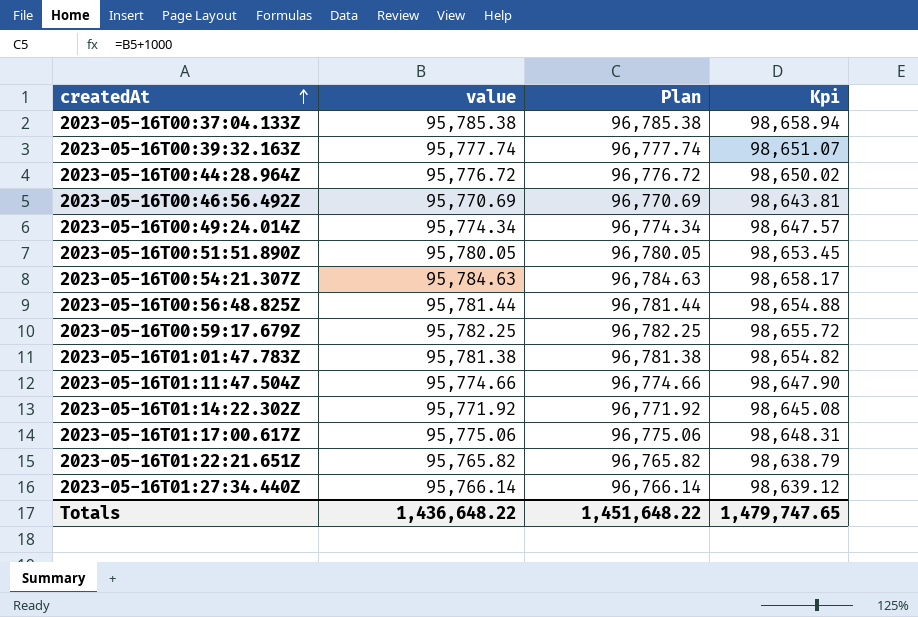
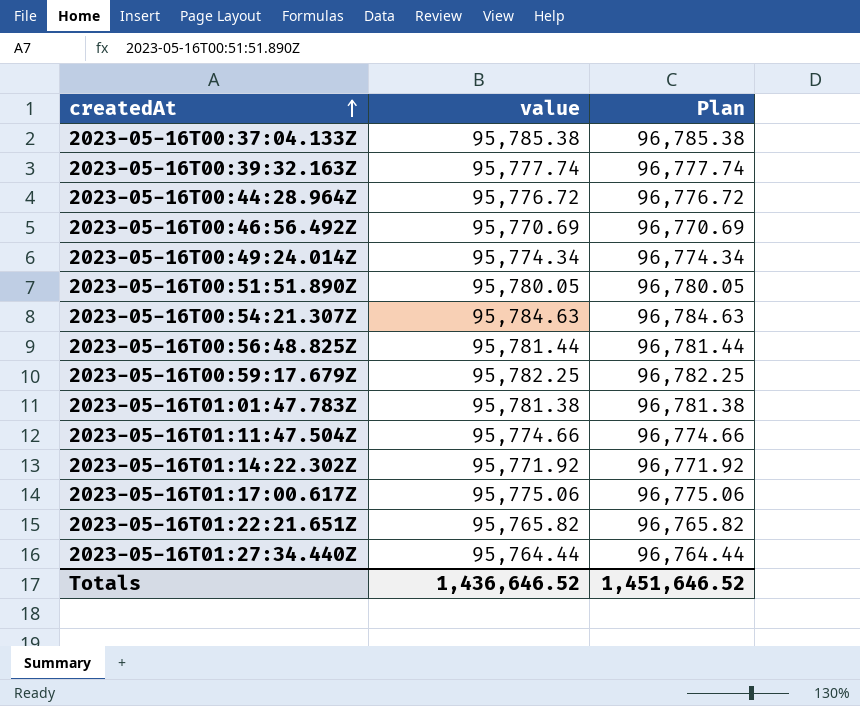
column Kpi | formula: [value] * 1.03 -> none
2023-05-16T01:27:34.440Z | value: 95,766.14 -> 95,764.44
2023-05-16T01:27:34.440Z | Plan: 96,766.14 -> 96,764.44
Totals | value: 1,436,648.22 -> 1,436,646.52
Totals | Plan: 1,451,648.22 -> 1,451,646.52

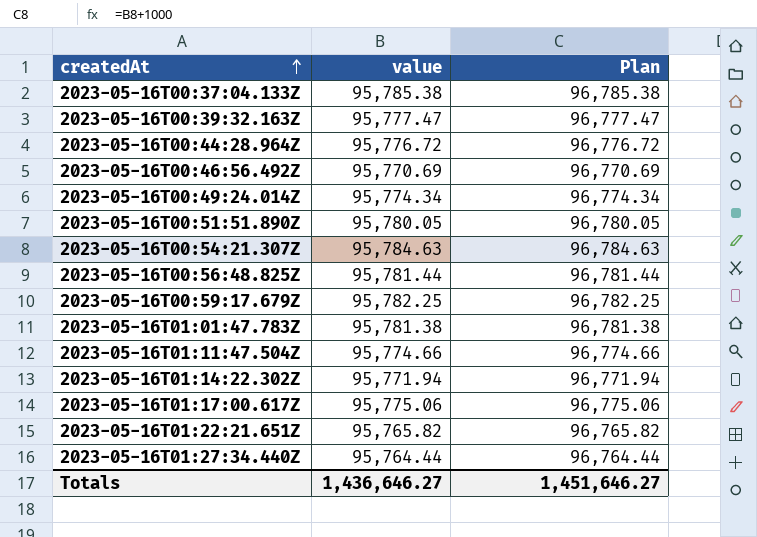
2023-05-16T00:39:32.163Z | value: 95,777.74 -> 95,777.47
2023-05-16T00:39:32.163Z | Plan: 96,777.74 -> 96,777.47
2023-05-16T01:14:22.302Z | value: 95,771.92 -> 95,771.94
2023-05-16T01:14:22.302Z | Plan: 96,771.92 -> 96,771.94
Totals | value: 1,436,646.52 -> 1,436,646.27
Totals | Plan: 1,451,646.52 -> 1,451,646.27

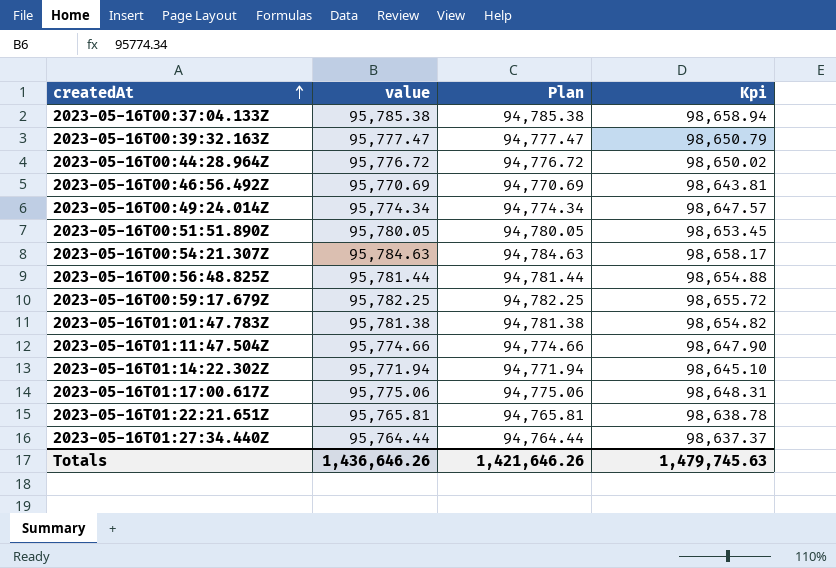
column Plan | formula: [value] + 1000 -> [value] - 1000
column Kpi | formula: none -> [value] * 1.03
2023-05-16T01:22:21.651Z | value: 95,765.82 -> 95,765.81
Totals | value: 1,436,646.27 -> 1,436,646.26
Totals | Plan: 1,451,646.27 -> 1,421,646.26

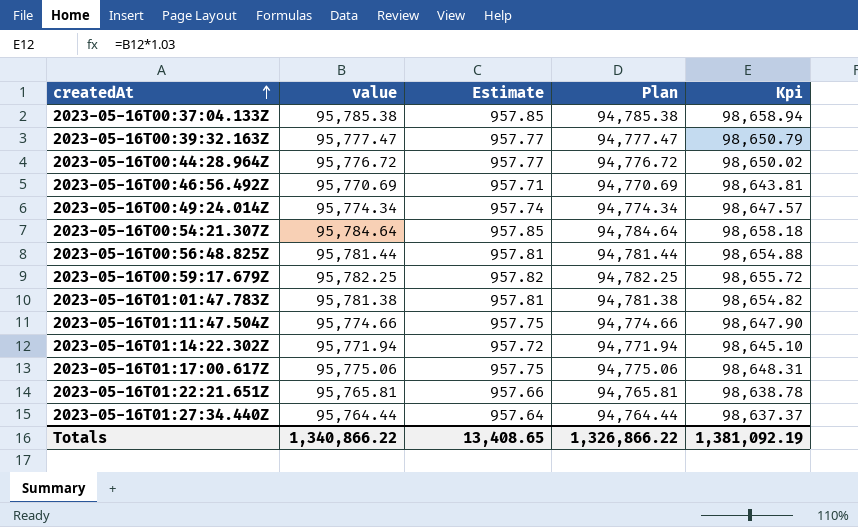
column Estimate | formula: none -> [value] * 0.01
row 2023-05-16T00:51:51.890Z: 95,780.05 | 94,780.05 | 98,653.45 -> none
2023-05-16T00:54:21.307Z | value: 95,784.63 -> 95,784.64
2023-05-16T00:54:21.307Z | Plan: 94,784.63 -> 94,784.64
2023-05-16T00:54:21.307Z | Kpi: 98,658.17 -> 98,658.18
Totals | value: 1,436,646.26 -> 1,340,866.22
Totals | Plan: 1,421,646.26 -> 1,326,866.22
Totals | Kpi: 1,479,745.63 -> 1,381,092.19

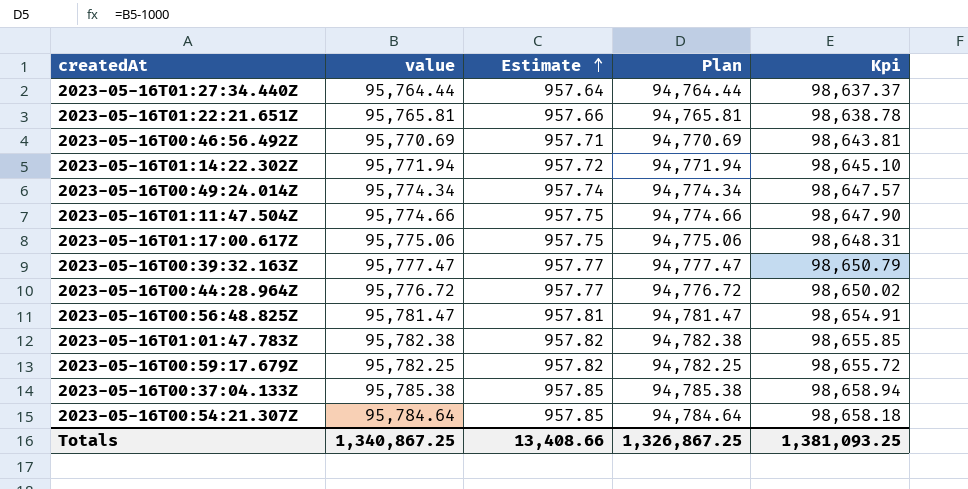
row order: createdAt ascending -> Estimate ascending
2023-05-16T00:56:48.825Z | value: 95,781.44 -> 95,781.47
2023-05-16T00:56:48.825Z | Plan: 94,781.44 -> 94,781.47
2023-05-16T00:56:48.825Z | Kpi: 98,654.88 -> 98,654.91
2023-05-16T01:01:47.783Z | value: 95,781.38 -> 95,782.38
2023-05-16T01:01:47.783Z | Estimate: 957.81 -> 957.82
2023-05-16T01:01:47.783Z | Plan: 94,781.38 -> 94,782.38
2023-05-16T01:01:47.783Z | Kpi: 98,654.82 -> 98,655.85
Totals | value: 1,340,866.22 -> 1,340,867.25
Totals | Estimate: 13,408.65 -> 13,408.66
Totals | Plan: 1,326,866.22 -> 1,326,867.25
Totals | Kpi: 1,381,092.19 -> 1,381,093.25

